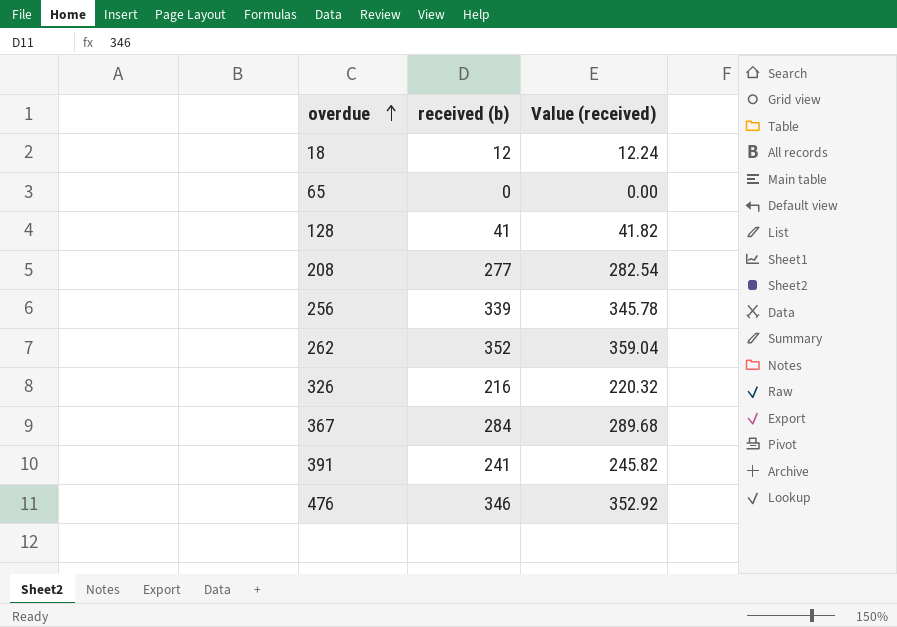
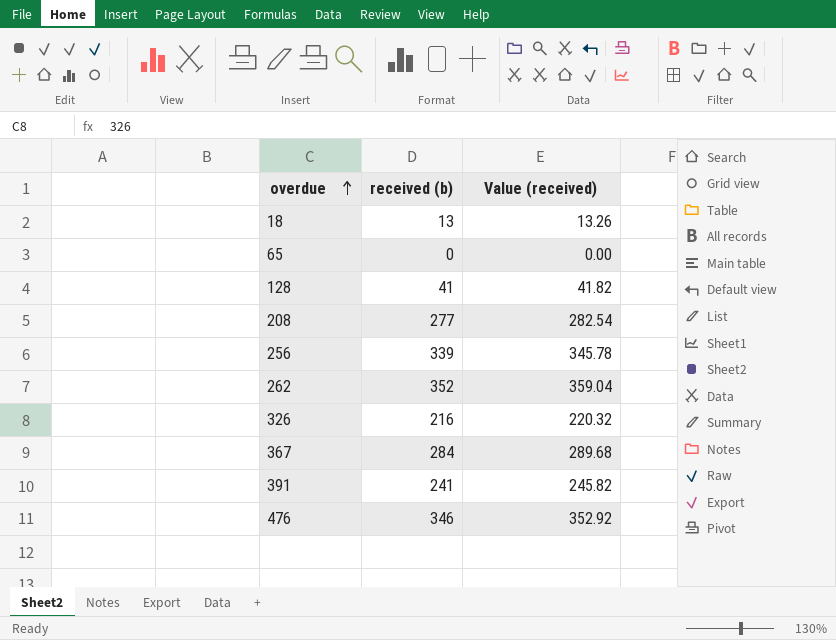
18 | received (b): 12 -> 13
18 | Value (received): 12.24 -> 13.26

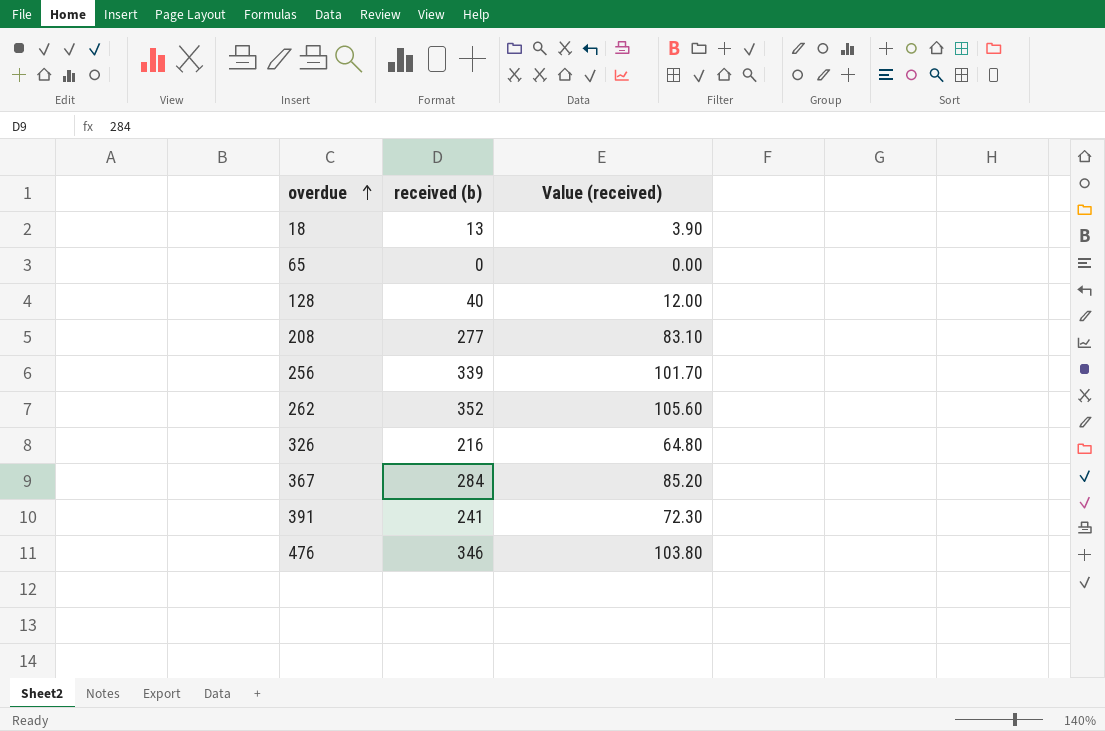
column Value (received) | formula: [received (b)] * 1.02 -> [received (b)] * 0.3
128 | received (b): 41 -> 40

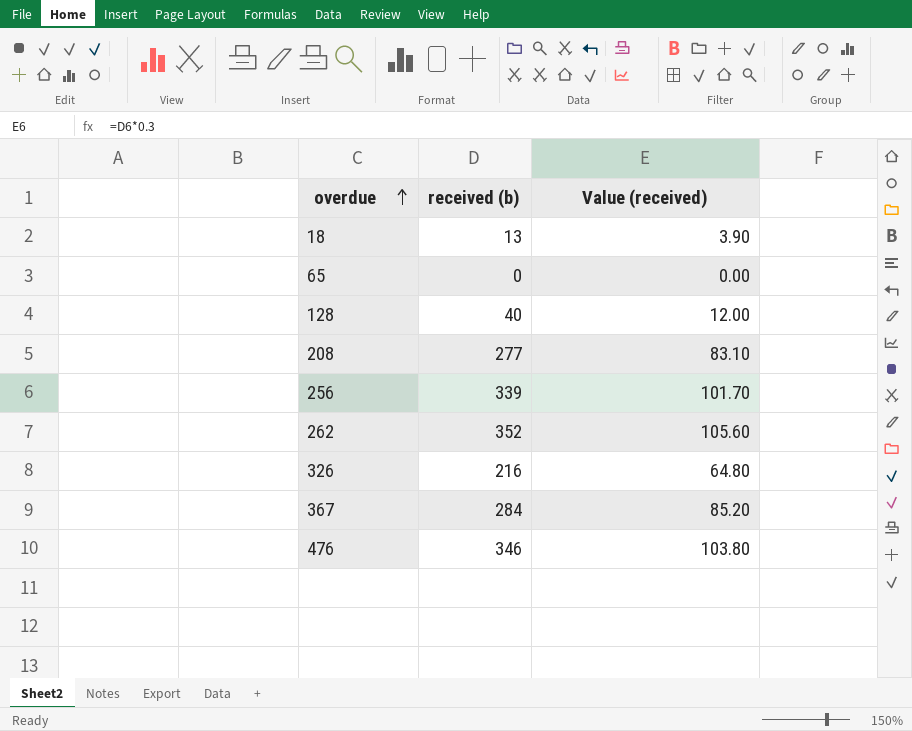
row 391: 241 | 72.30 -> none

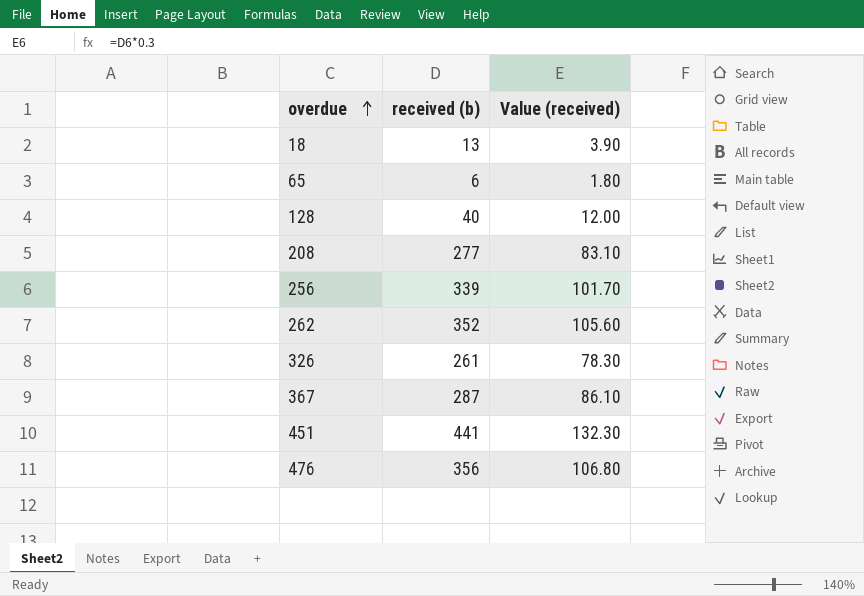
65 | received (b): 0 -> 6
65 | Value (received): 0.00 -> 1.80
326 | received (b): 216 -> 261
326 | Value (received): 64.80 -> 78.30
367 | received (b): 284 -> 287
367 | Value (received): 85.20 -> 86.10
row 451: none -> 441 | 132.30
476 | received (b): 346 -> 356
476 | Value (received): 103.80 -> 106.80

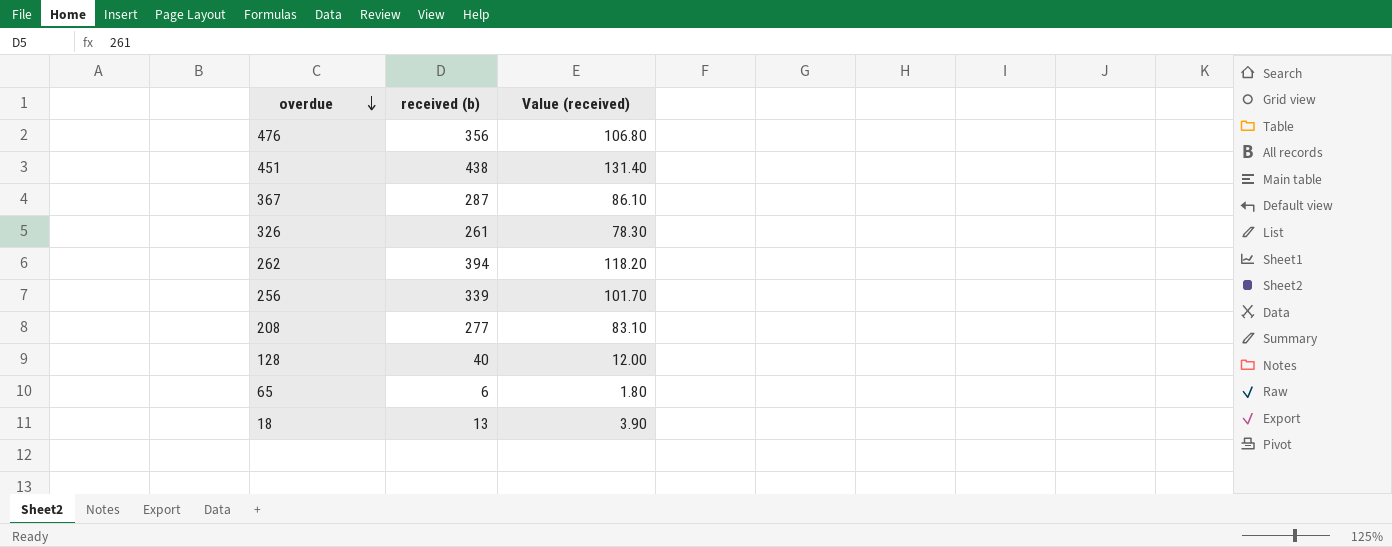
row order: overdue ascending -> overdue descending
451 | received (b): 441 -> 438
451 | Value (received): 132.30 -> 131.40
262 | received (b): 352 -> 394
262 | Value (received): 105.60 -> 118.20

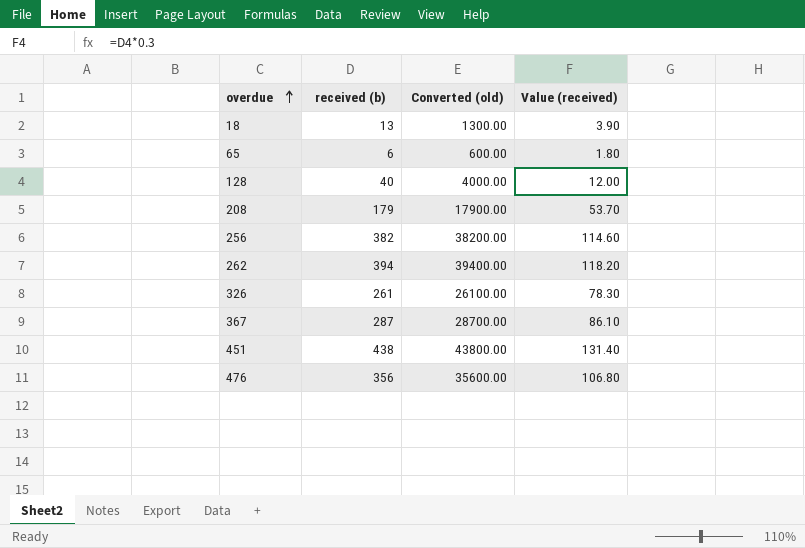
row order: overdue descending -> overdue ascending
column Converted (old) | formula: none -> [received (b)] * 100
208 | received (b): 277 -> 179
208 | Value (received): 83.10 -> 53.70
256 | received (b): 339 -> 382
256 | Value (received): 101.70 -> 114.60

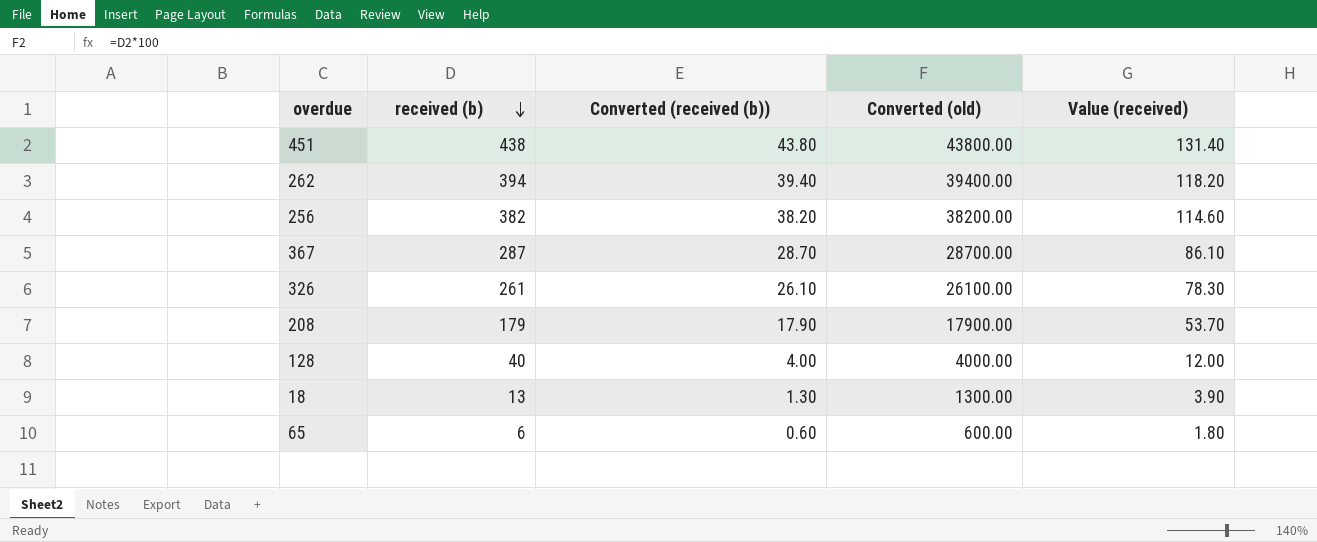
row order: overdue ascending -> received (b) descending
column Converted (received (b)) | formula: none -> [received (b)] * 0.1
row 476: 356 | 35600.00 | 106.80 -> none

